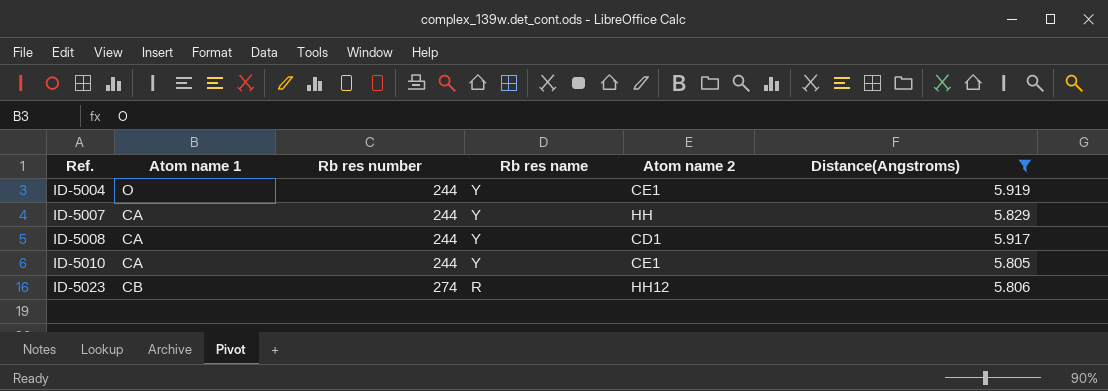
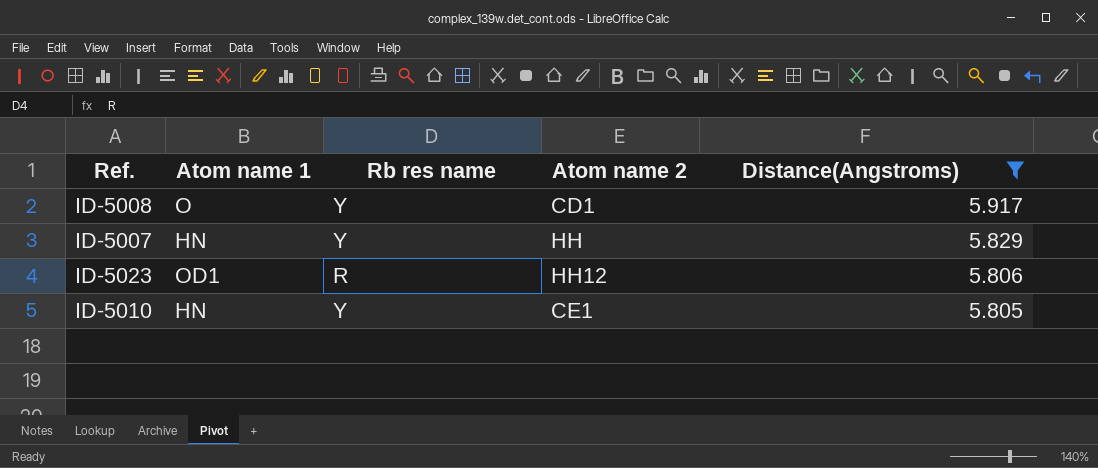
row order: Ref. ascending -> Distance(Angstroms) descending
column Rb res number | position: 3 -> none
row ID-5004: O | 244 | Y | CE1 | 5.919 -> none
ID-5008 | Atom name 1: CA -> O
ID-5007 | Atom name 1: CA -> HN
ID-5023 | Atom name 1: CB -> OD1
ID-5010 | Atom name 1: CA -> HN

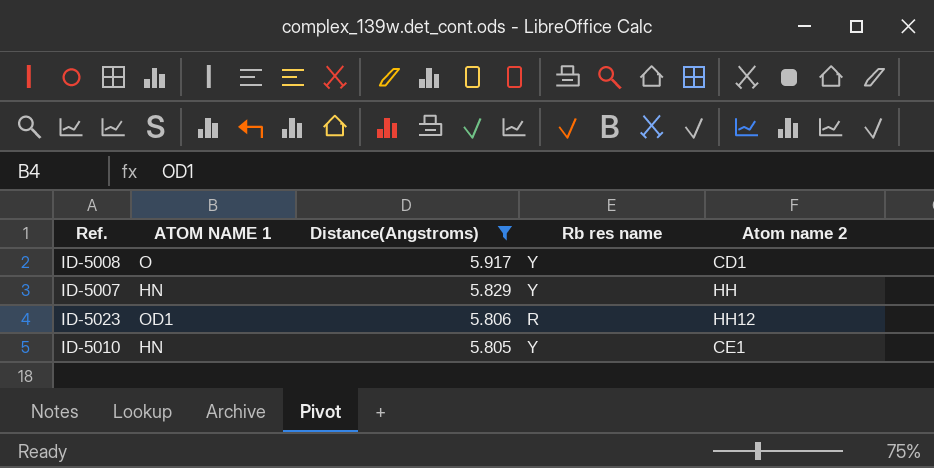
column name: Atom name 1 -> ATOM NAME 1
column Distance(Angstroms) | position: 5 -> 3

